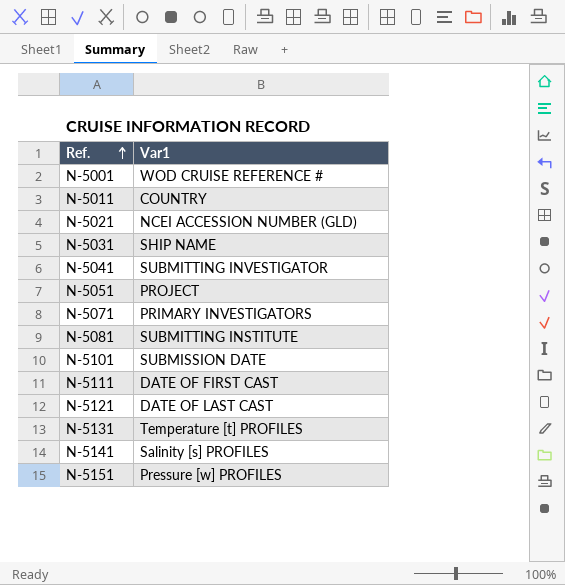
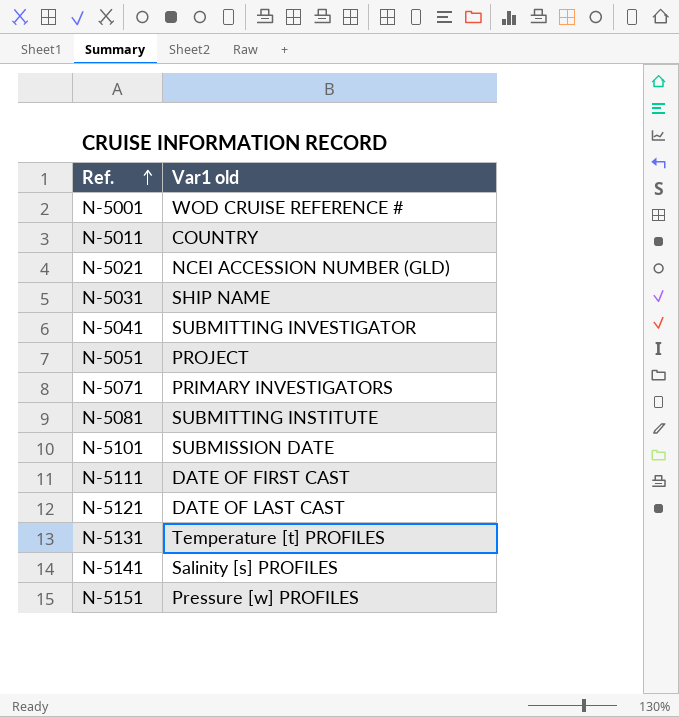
column name: Var1 -> Var1 old

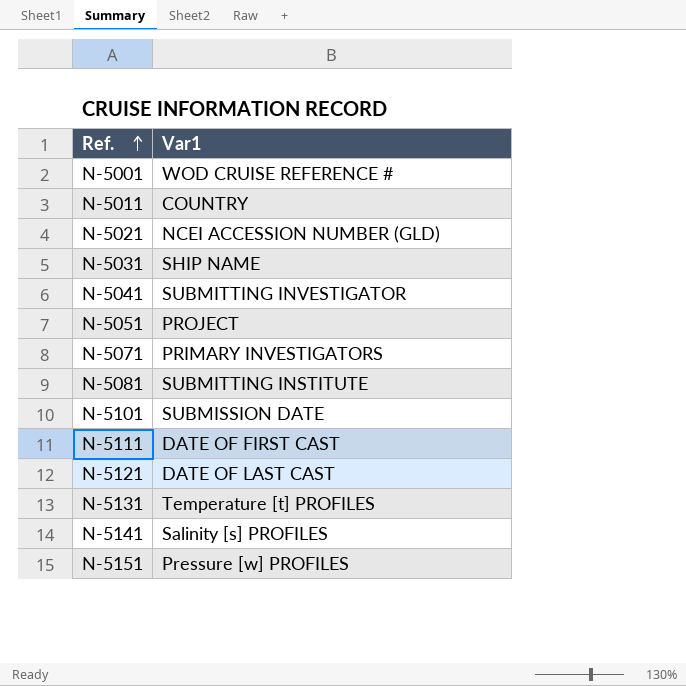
column name: Var1 old -> Var1

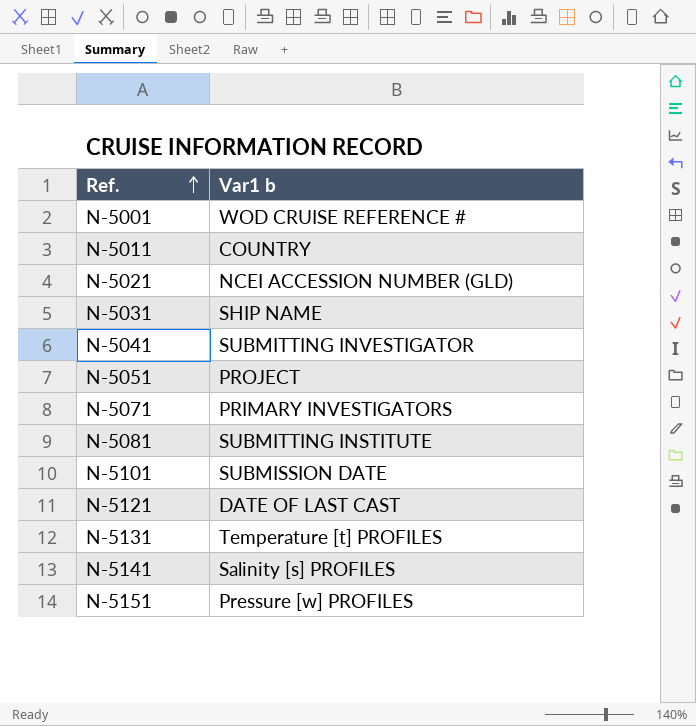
column name: Var1 -> Var1 b
row N-5111: DATE OF FIRST CAST -> none

